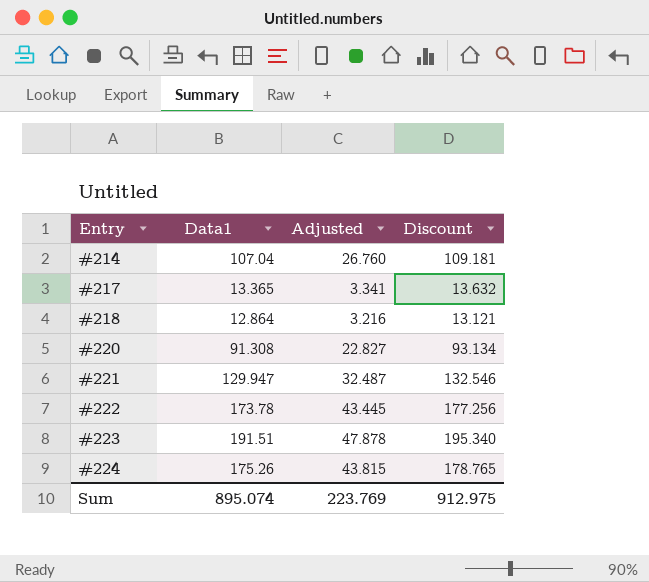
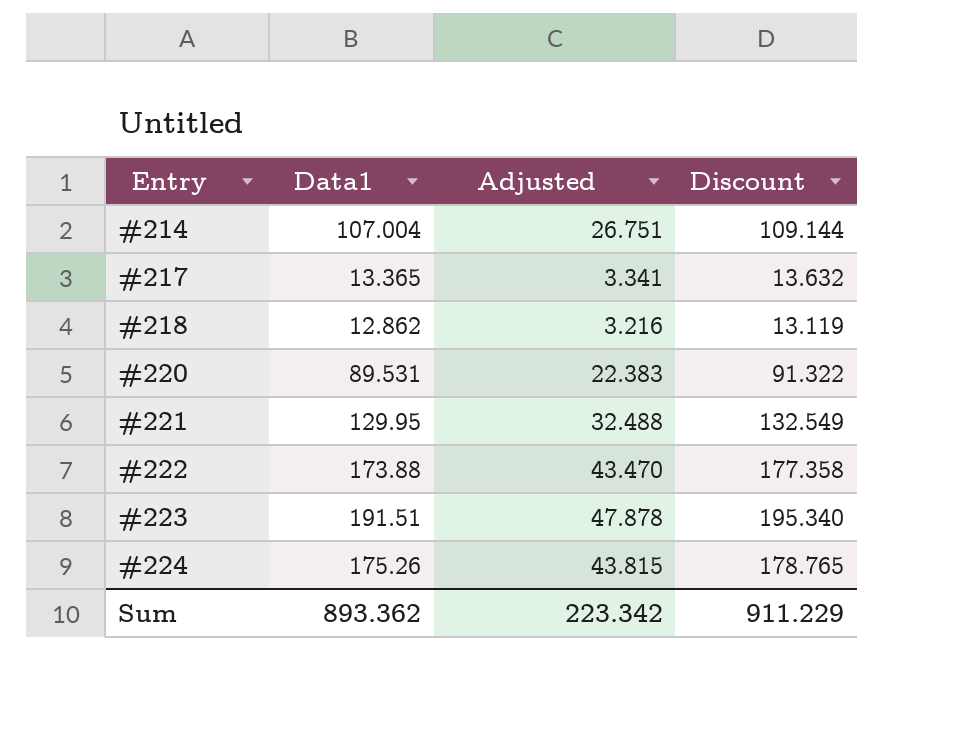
#214 | Data1: 107.04 -> 107.004
#214 | Adjusted: 26.760 -> 26.751
#214 | Discount: 109.181 -> 109.144
#218 | Data1: 12.864 -> 12.862
#218 | Discount: 13.121 -> 13.119
#220 | Data1: 91.308 -> 89.531
#220 | Adjusted: 22.827 -> 22.383
#220 | Discount: 93.134 -> 91.322
#221 | Data1: 129.947 -> 129.95
#221 | Adjusted: 32.487 -> 32.488
#221 | Discount: 132.546 -> 132.549
#222 | Data1: 173.78 -> 173.88
#222 | Adjusted: 43.445 -> 43.470
#222 | Discount: 177.256 -> 177.358
Sum | Data1: 895.074 -> 893.362
Sum | Adjusted: 223.769 -> 223.342
Sum | Discount: 912.975 -> 911.229

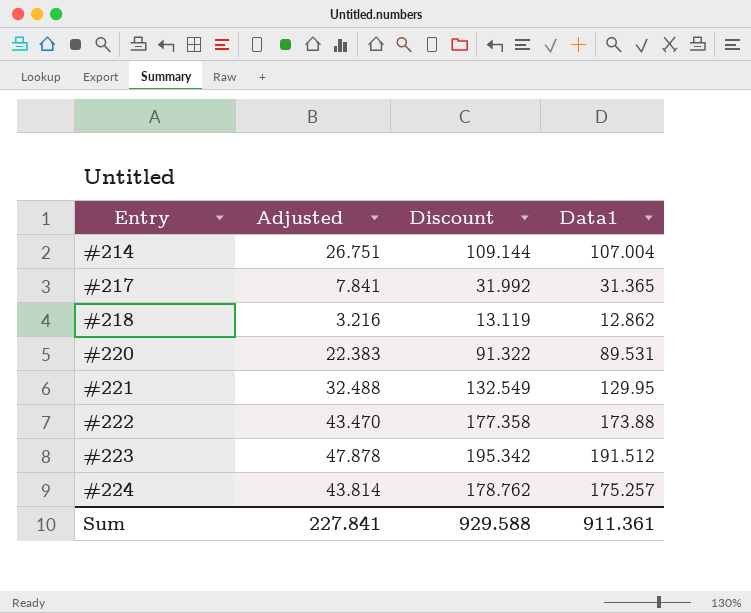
column Data1 | position: 2 -> 4
#217 | Adjusted: 3.341 -> 7.841
#217 | Discount: 13.632 -> 31.992
#217 | Data1: 13.365 -> 31.365
#223 | Discount: 195.340 -> 195.342
#223 | Data1: 191.51 -> 191.512
#224 | Adjusted: 43.815 -> 43.814
#224 | Discount: 178.765 -> 178.762
#224 | Data1: 175.26 -> 175.257
Sum | Adjusted: 223.342 -> 227.841
Sum | Discount: 911.229 -> 929.588
Sum | Data1: 893.362 -> 911.361

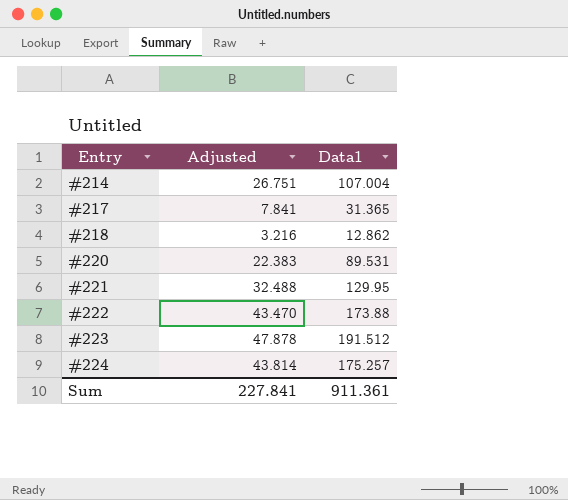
column Discount | formula: [Data1] * 1.02 -> none

